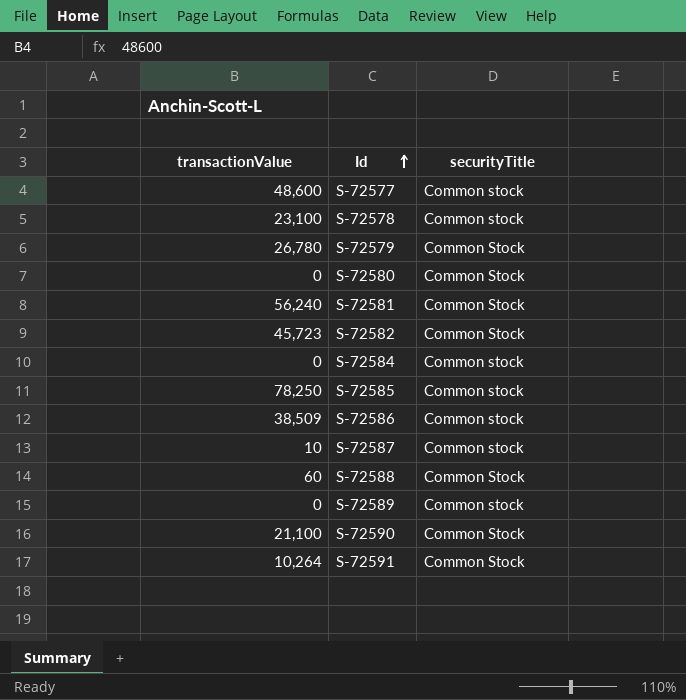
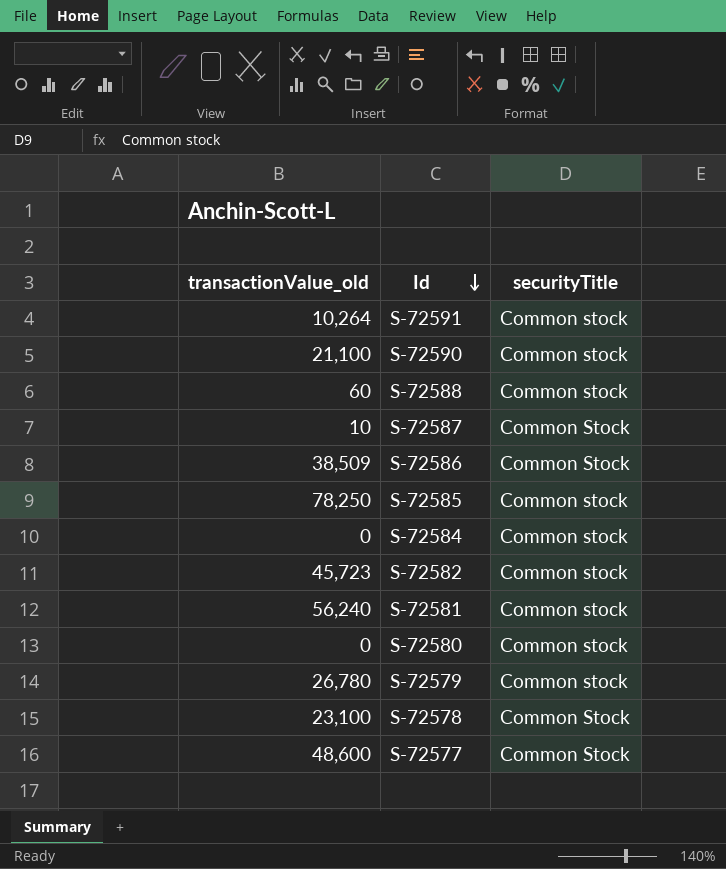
row order: Id ascending -> Id descending
column name: transactionValue -> transactionValue_old
row S-72589: 0 | Common stock -> none
S-72591 | securityTitle: Common Stock -> Common stock
S-72590 | securityTitle: Common Stock -> Common stock
S-72588 | securityTitle: Common Stock -> Common stock
S-72587 | securityTitle: Common stock -> Common Stock
S-72586 | securityTitle: Common stock -> Common Stock
S-72582 | securityTitle: Common Stock -> Common stock
S-72581 | securityTitle: Common Stock -> Common stock
S-72580 | securityTitle: Common Stock -> Common stock
S-72579 | securityTitle: Common Stock -> Common stock
S-72578 | securityTitle: Common stock -> Common Stock
S-72577 | securityTitle: Common stock -> Common Stock

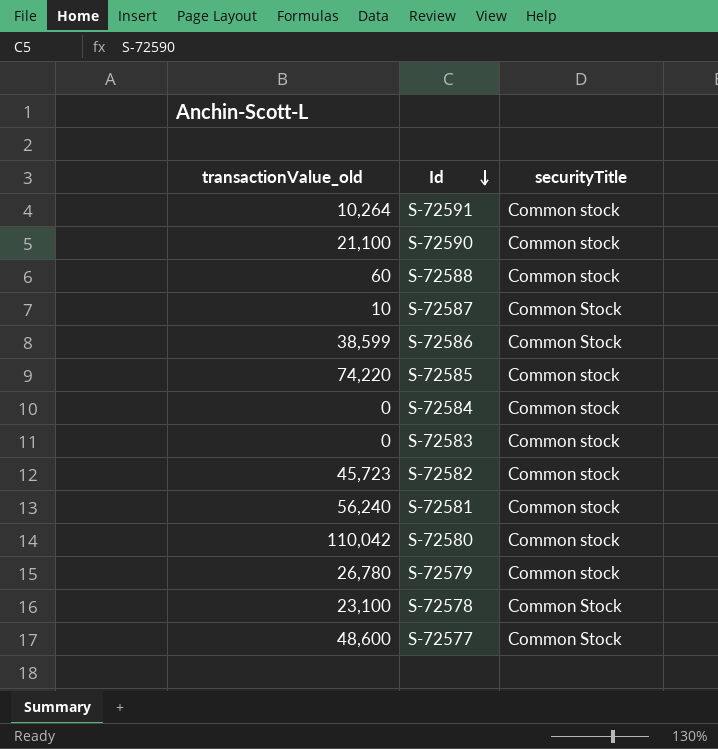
S-72586 | transactionValue_old: 38,509 -> 38,599
S-72585 | transactionValue_old: 78,250 -> 74,220
row S-72583: none -> 0 | Common stock
S-72580 | transactionValue_old: 0 -> 110,042

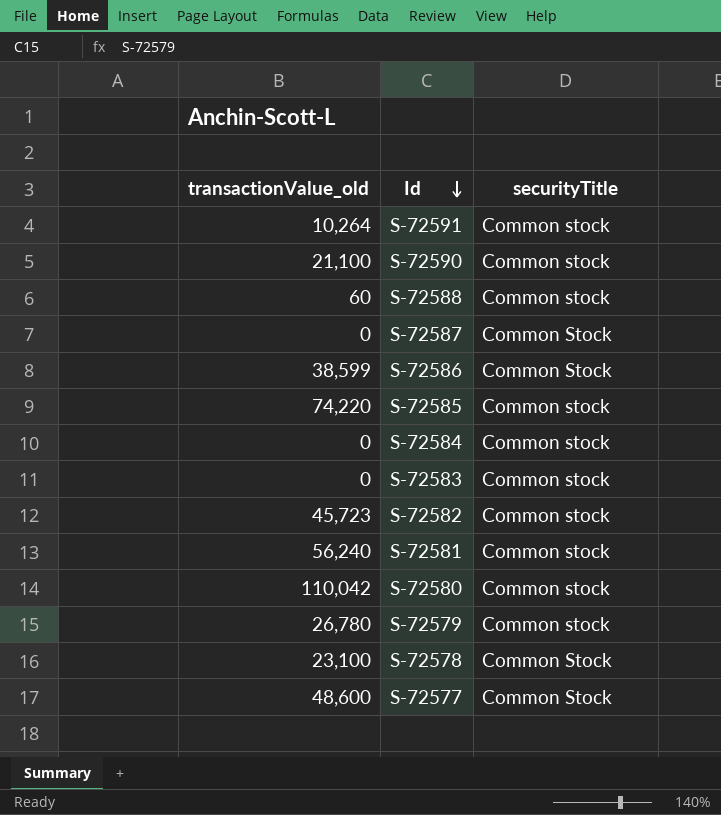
S-72587 | transactionValue_old: 10 -> 0

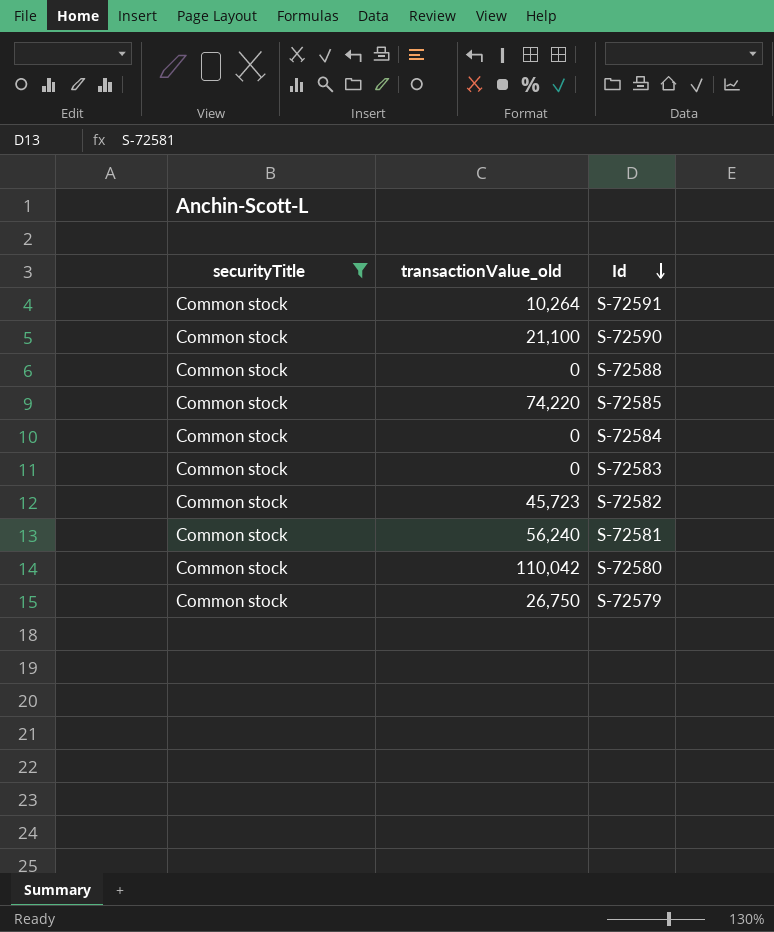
filter: none -> securityTitle = Common stock
column securityTitle | position: 3 -> 1
S-72588 | transactionValue_old: 60 -> 0
S-72579 | transactionValue_old: 26,780 -> 26,750

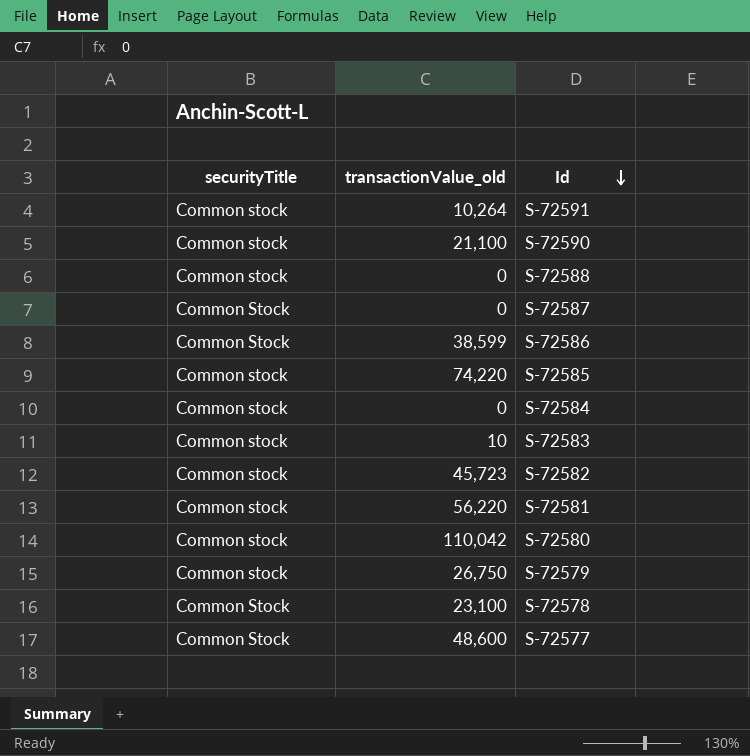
filter: securityTitle = Common stock -> none
S-72583 | transactionValue_old: 0 -> 10
S-72581 | transactionValue_old: 56,240 -> 56,220

